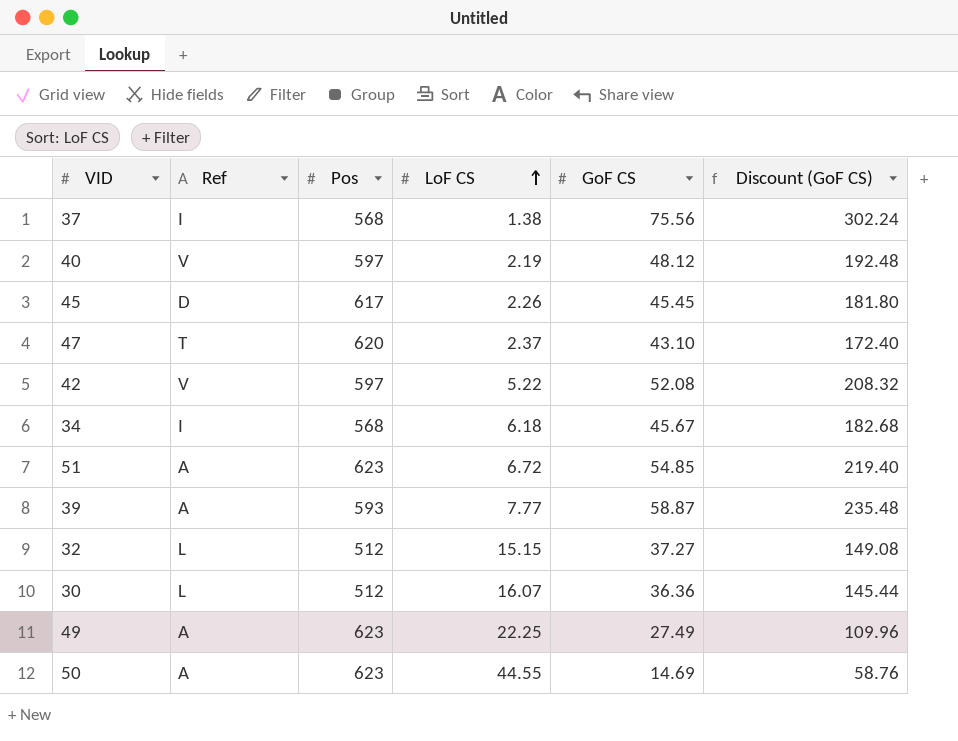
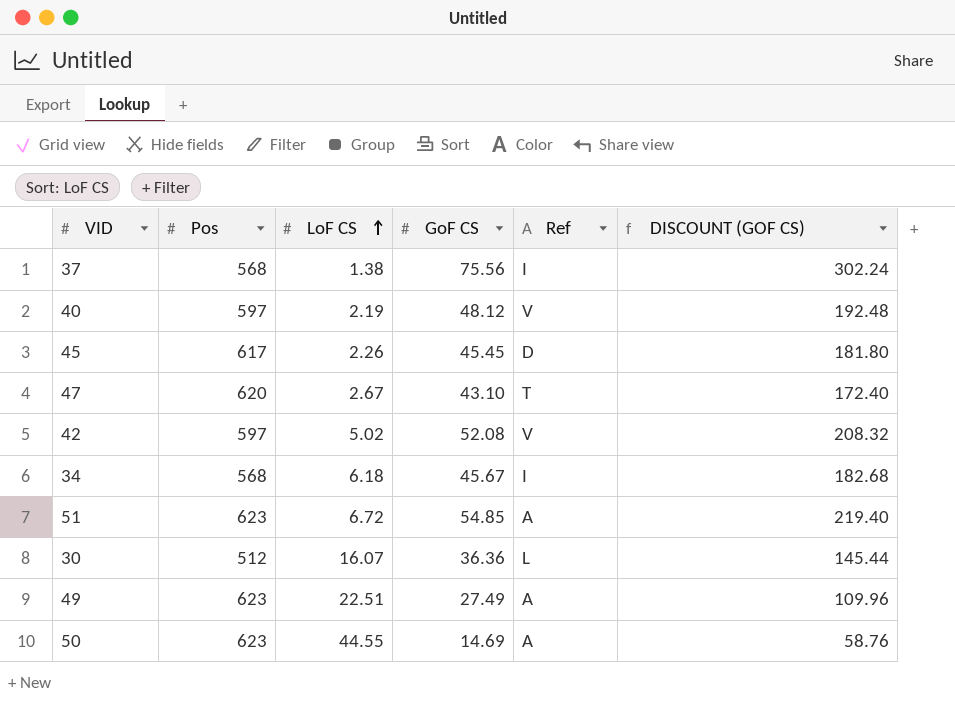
column Ref | position: 2 -> 5
column name: Discount (GoF CS) -> DISCOUNT (GOF CS)
row 39: A | 593 | 7.77 | 58.87 | 235.48 -> none
row 32: L | 512 | 15.15 | 37.27 | 149.08 -> none
47 | LoF CS: 2.37 -> 2.67
42 | LoF CS: 5.22 -> 5.02
49 | LoF CS: 22.25 -> 22.51

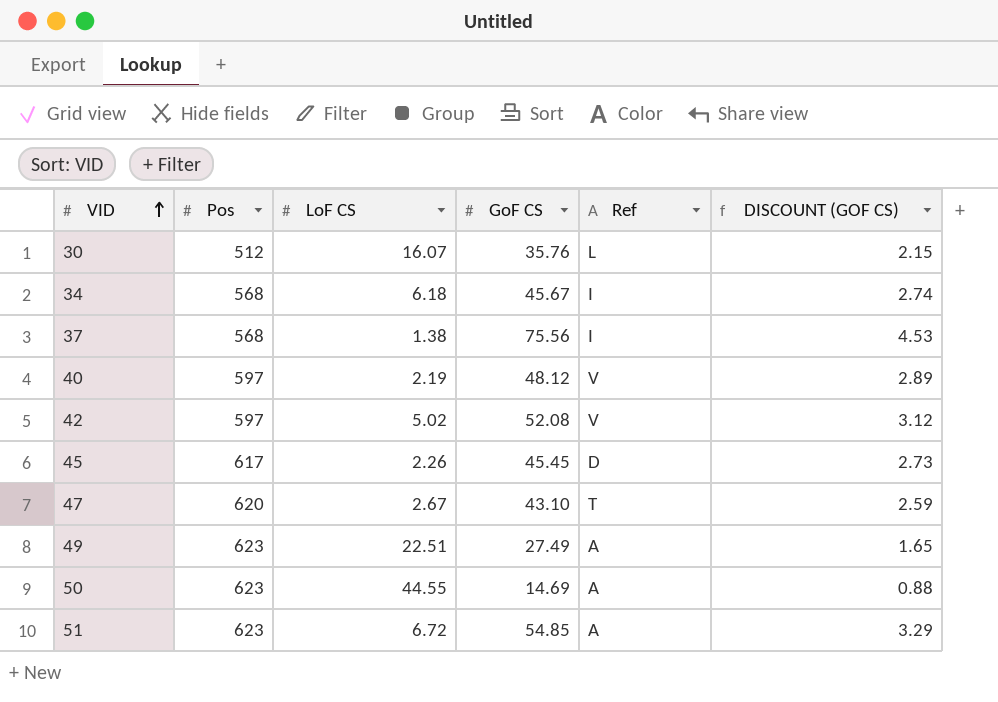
row order: LoF CS ascending -> VID ascending
column DISCOUNT (GOF CS) | formula: [GoF CS] * 4 -> [GoF CS] * 0.06
30 | GoF CS: 36.36 -> 35.76

